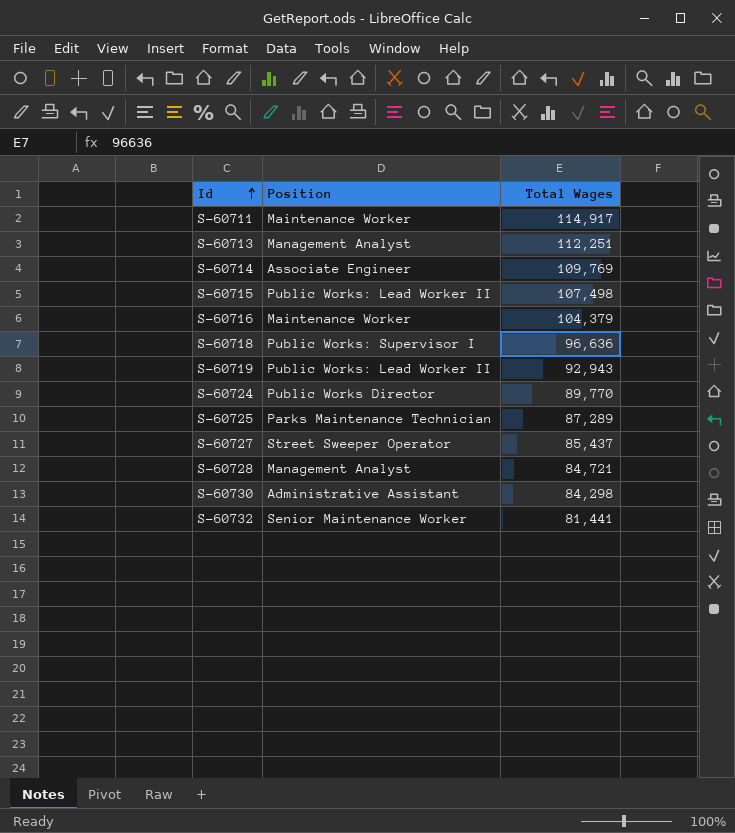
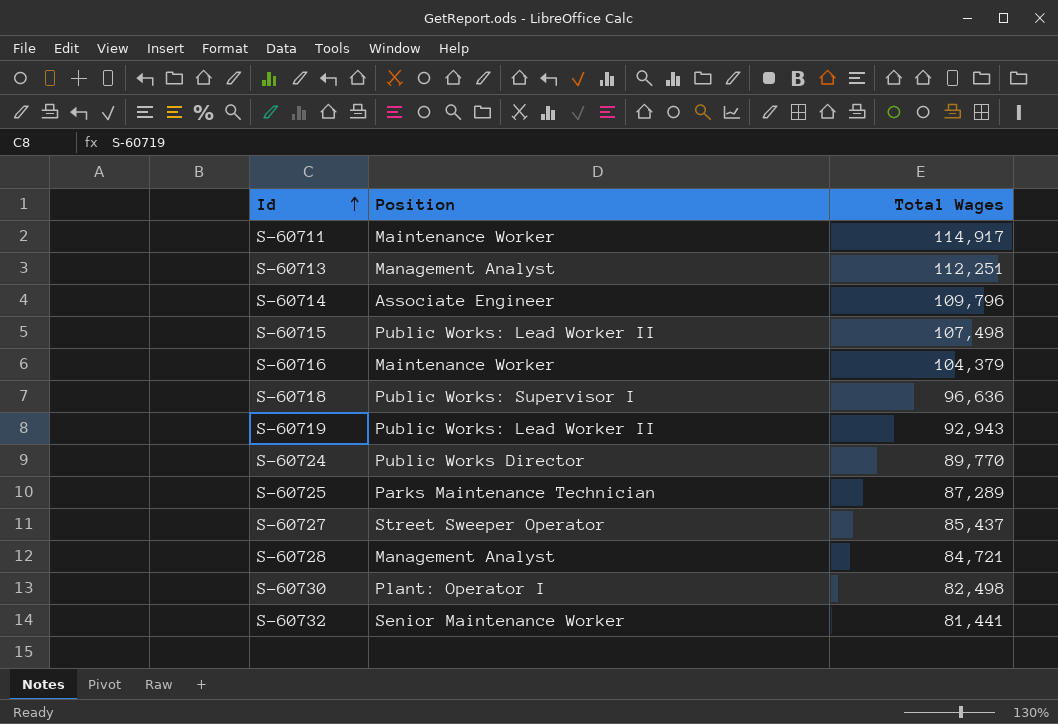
S-60714 | Total Wages: 109,769 -> 109,796
S-60730 | Position: Administrative Assistant -> Plant: Operator I
S-60730 | Total Wages: 84,298 -> 82,498

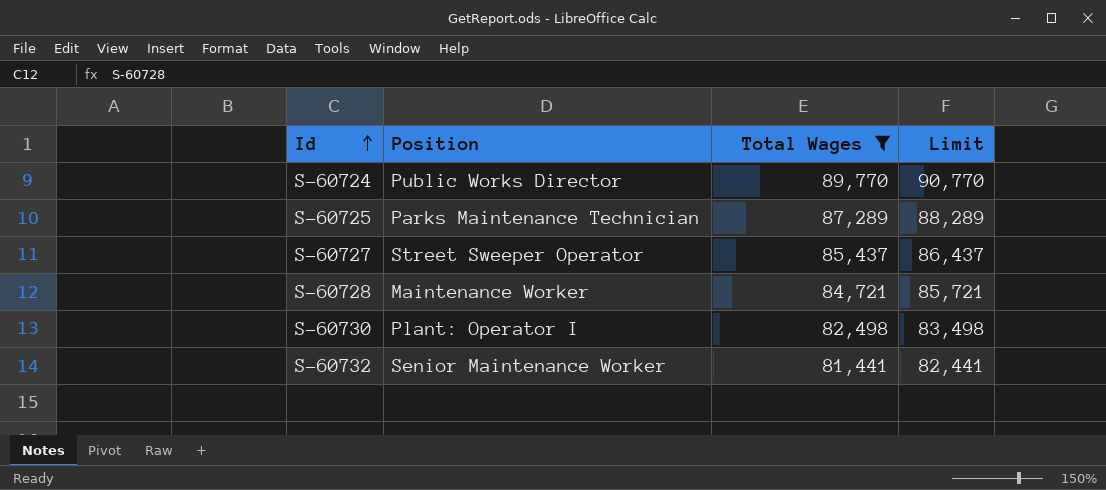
filter: none -> Total Wages <= 89,770
column Limit | formula: none -> [Total Wages] + 1000
S-60728 | Position: Management Analyst -> Maintenance Worker

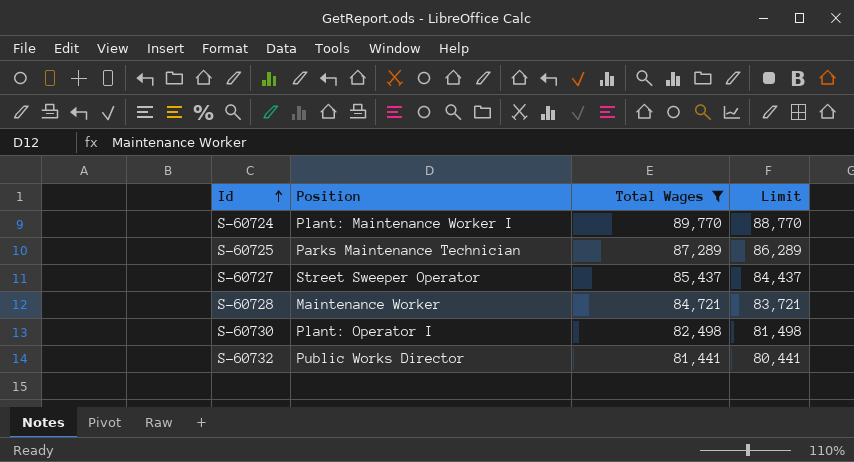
column Limit | formula: [Total Wages] + 1000 -> [Total Wages] - 1000
S-60724 | Position: Public Works Director -> Plant: Maintenance Worker I
S-60732 | Position: Senior Maintenance Worker -> Public Works Director

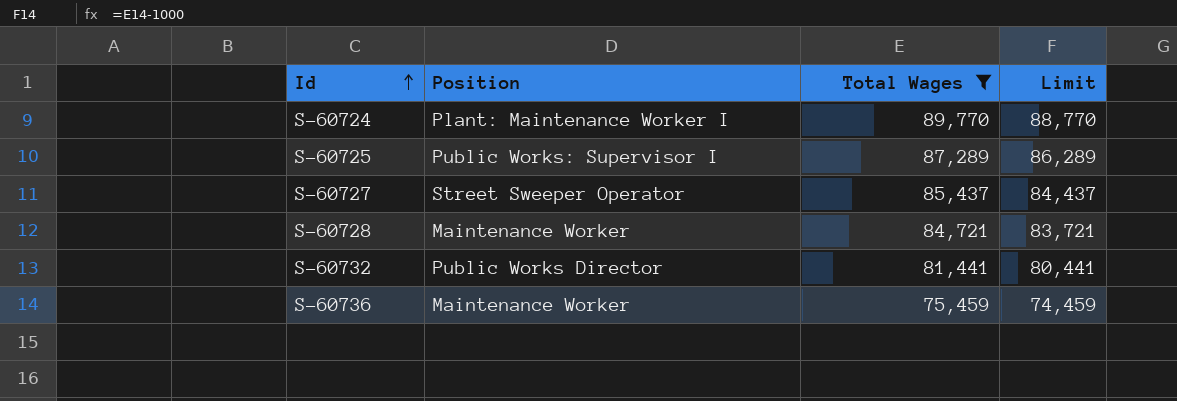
row S-60730: Plant: Operator I | 82,498 | 81,498 -> none
S-60725 | Position: Parks Maintenance Technician -> Public Works: Supervisor I
row S-60736: none -> Maintenance Worker | 75,459 | 74,459

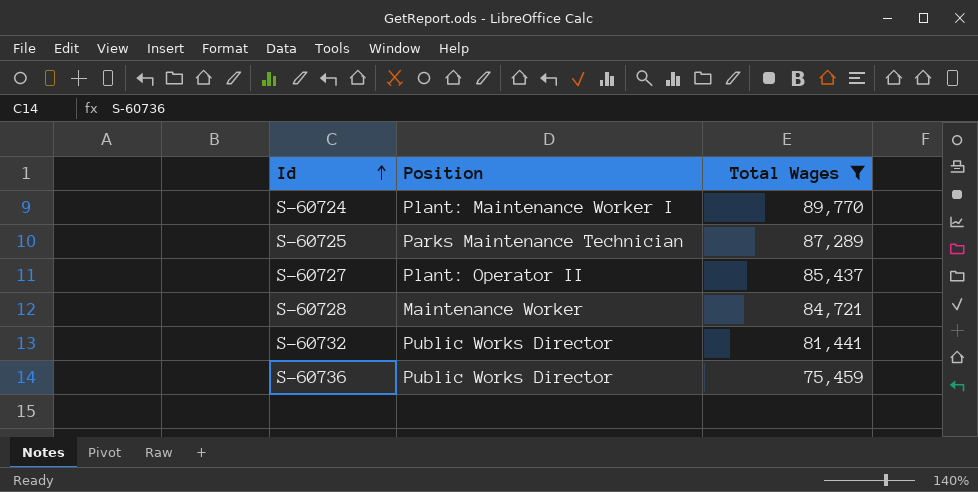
column Limit | formula: [Total Wages] - 1000 -> none
S-60725 | Position: Public Works: Supervisor I -> Parks Maintenance Technician
S-60727 | Position: Street Sweeper Operator -> Plant: Operator II
S-60736 | Position: Maintenance Worker -> Public Works Director

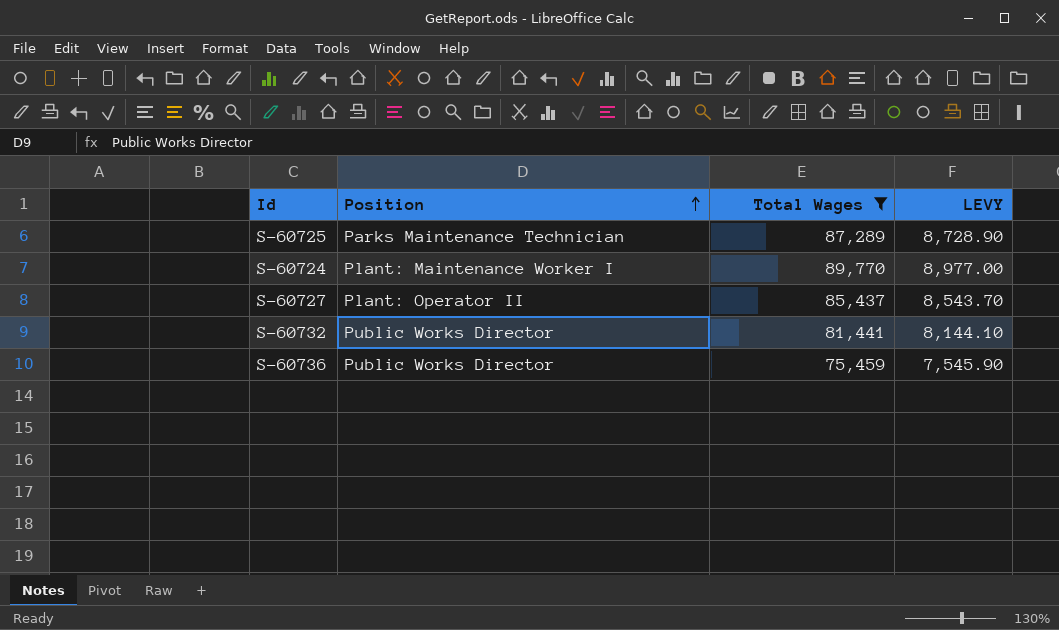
row order: Id ascending -> Position ascending
column LEVY | formula: none -> [Total Wages] * 0.1
row S-60728: Maintenance Worker | 84,721 -> none

